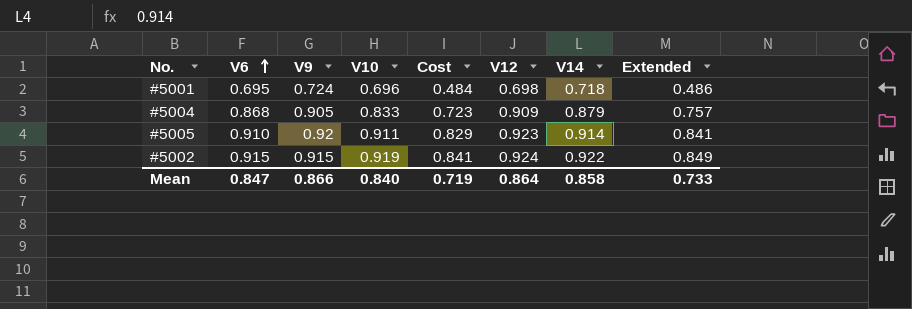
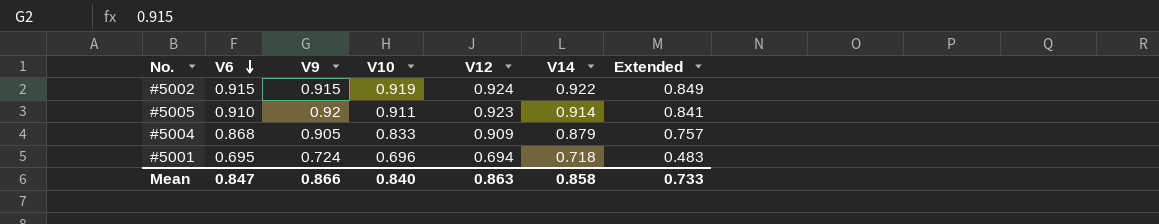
row order: V6 ascending -> V6 descending
column Cost | formula: [V6] * [V10] -> none
#5001 | V12: 0.698 -> 0.694
#5001 | Extended: 0.486 -> 0.483
Mean | V12: 0.864 -> 0.863

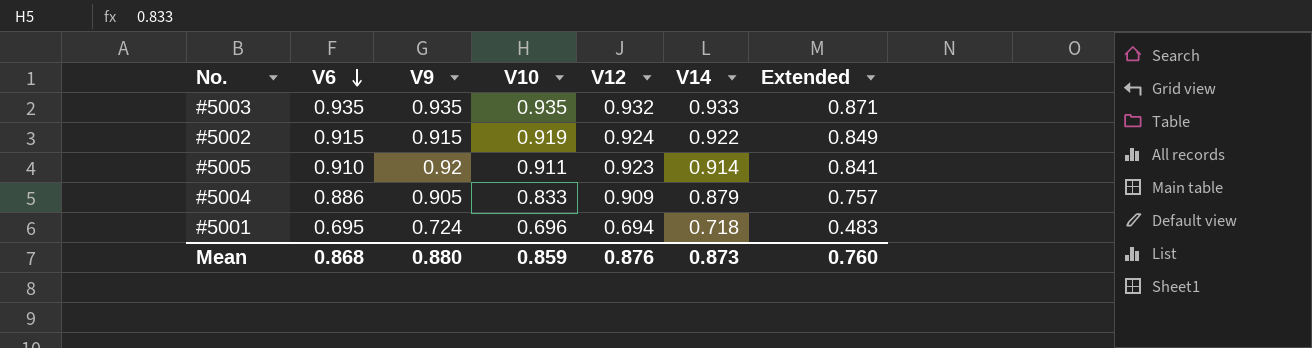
row #5003: none -> 0.935 | 0.935 | 0.935 | 0.932 | 0.933 | 0.871
#5004 | V6: 0.868 -> 0.886
Mean | V6: 0.847 -> 0.868
Mean | V9: 0.866 -> 0.880
Mean | V10: 0.840 -> 0.859
Mean | V12: 0.863 -> 0.876
Mean | V14: 0.858 -> 0.873
Mean | Extended: 0.733 -> 0.760

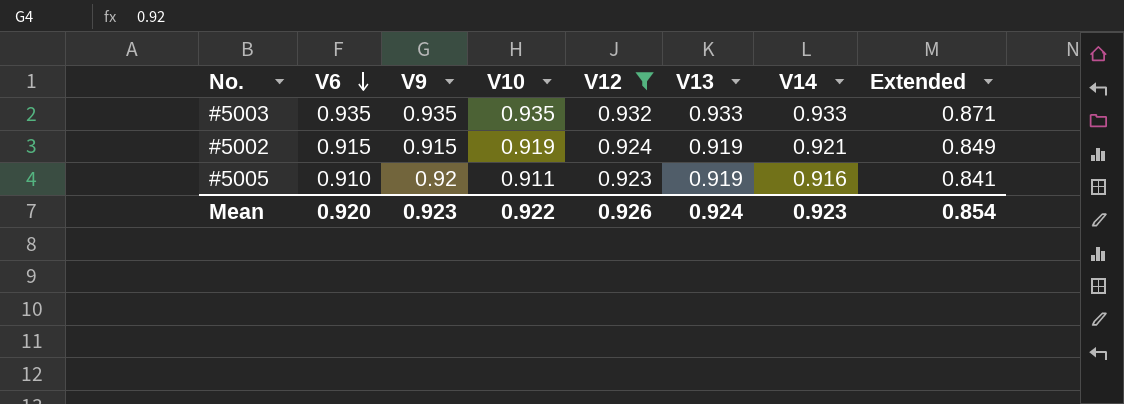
filter: none -> V12 >= 0.923
column V13 | position: none -> 6
#5002 | V14: 0.922 -> 0.921
#5005 | V14: 0.914 -> 0.916
Mean | V6: 0.868 -> 0.920
Mean | V9: 0.880 -> 0.923
Mean | V10: 0.859 -> 0.922
Mean | V12: 0.876 -> 0.926
Mean | V14: 0.873 -> 0.923
Mean | Extended: 0.760 -> 0.854

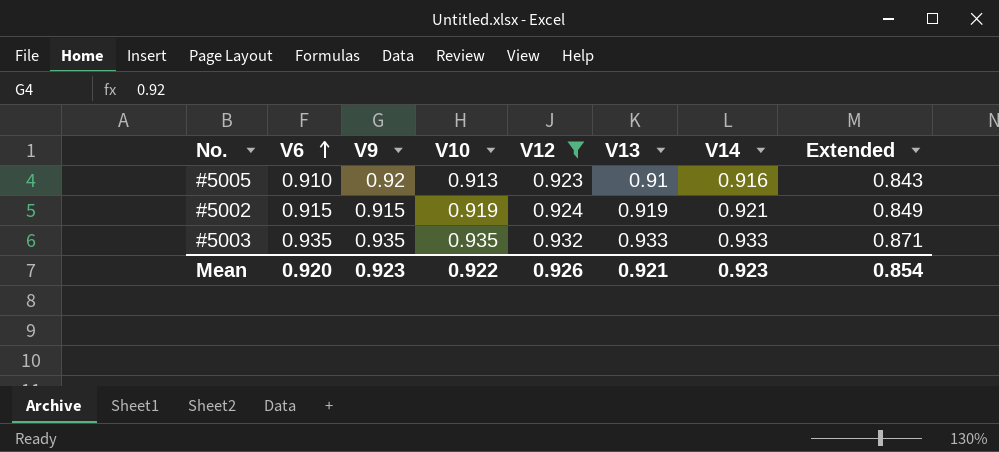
row order: V6 descending -> V6 ascending
#5005 | V10: 0.911 -> 0.913
#5005 | V13: 0.919 -> 0.91
#5005 | Extended: 0.841 -> 0.843
Mean | V13: 0.924 -> 0.921

